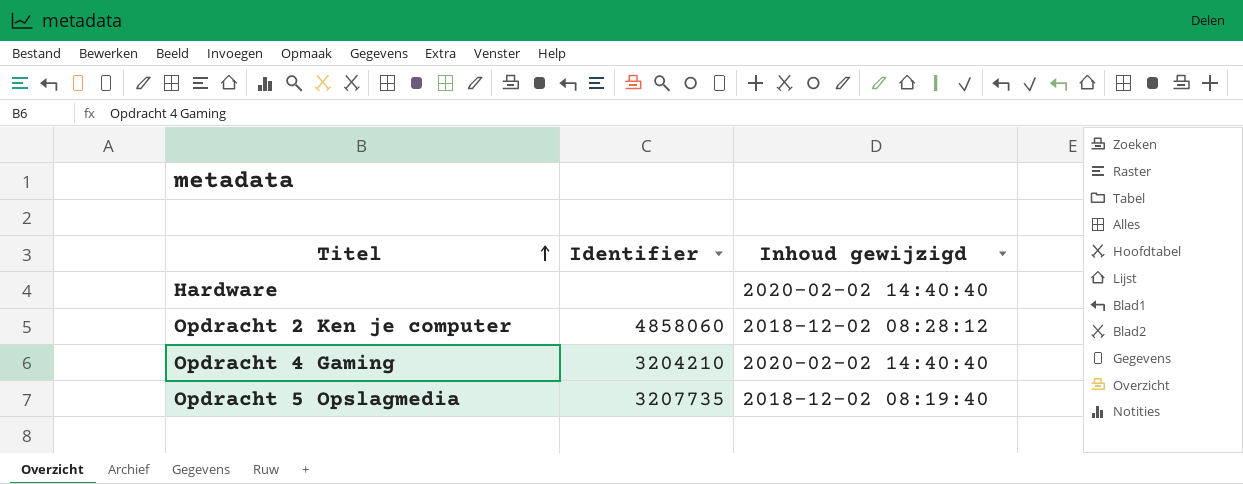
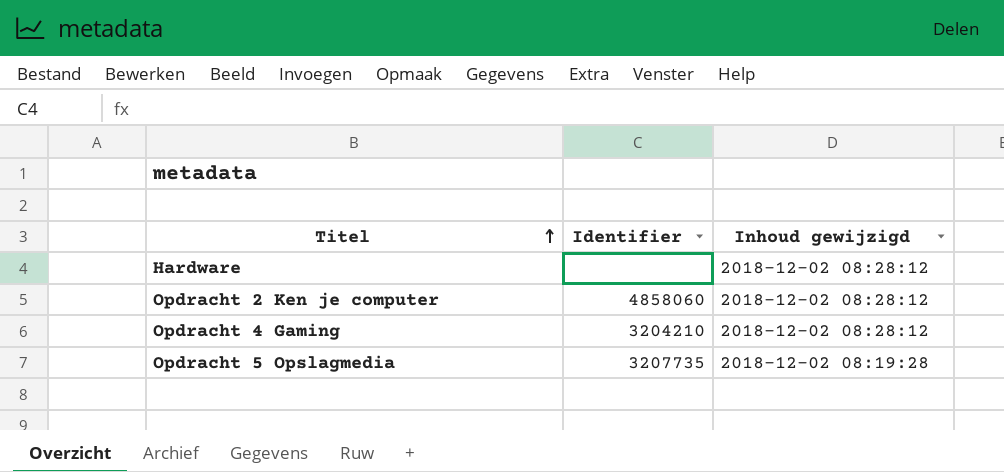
Hardware | Inhoud gewijzigd: 2020-02-02 14:40:40 -> 2018-12-02 08:28:12
Opdracht 4 Gaming | Inhoud gewijzigd: 2020-02-02 14:40:40 -> 2018-12-02 08:28:12
Opdracht 5 Opslagmedia | Inhoud gewijzigd: 2018-12-02 08:19:40 -> 2018-12-02 08:19:28

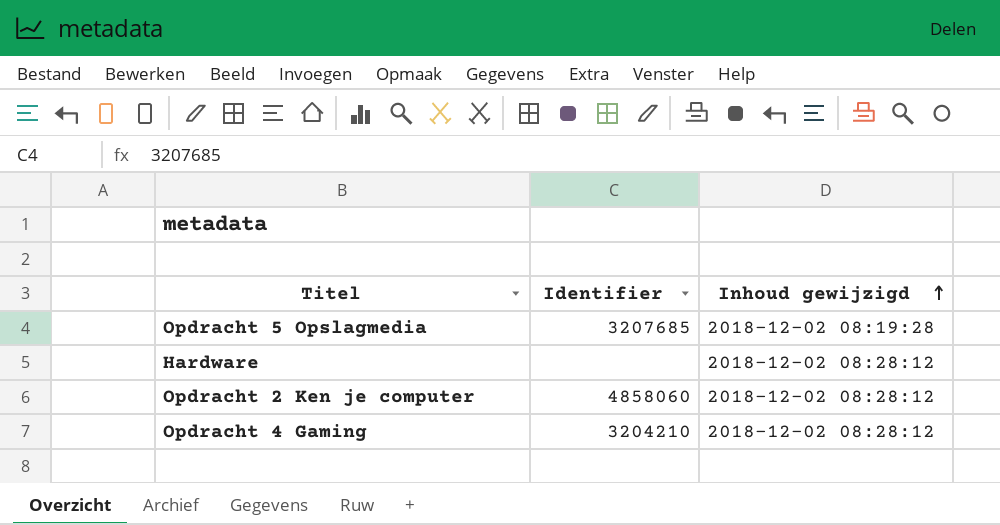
row order: Titel ascending -> Inhoud gewijzigd ascending
Opdracht 5 Opslagmedia | Identifier: 3207735 -> 3207685

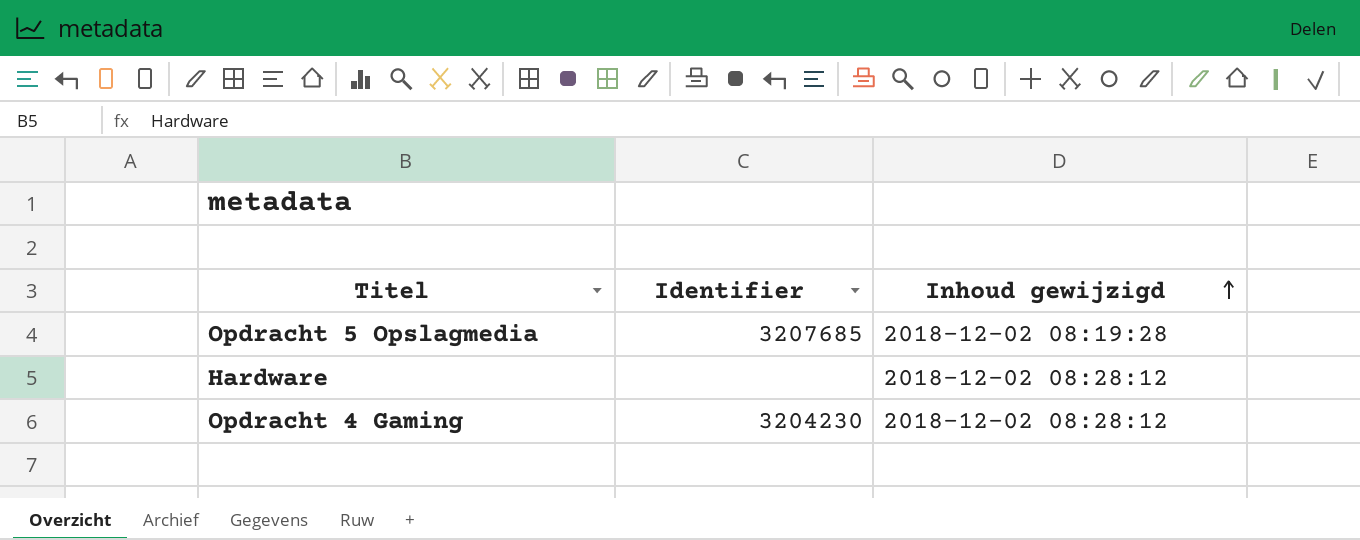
row Opdracht 2 Ken je computer: 4858060 | 2018-12-02 08:28:12 -> none
Opdracht 4 Gaming | Identifier: 3204210 -> 3204230

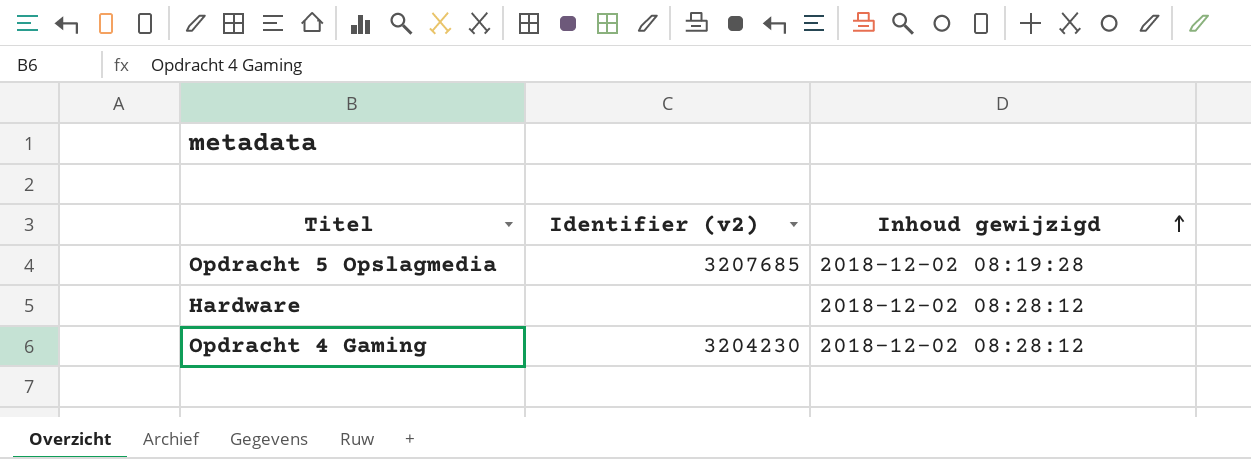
column name: Identifier -> Identifier (v2)

